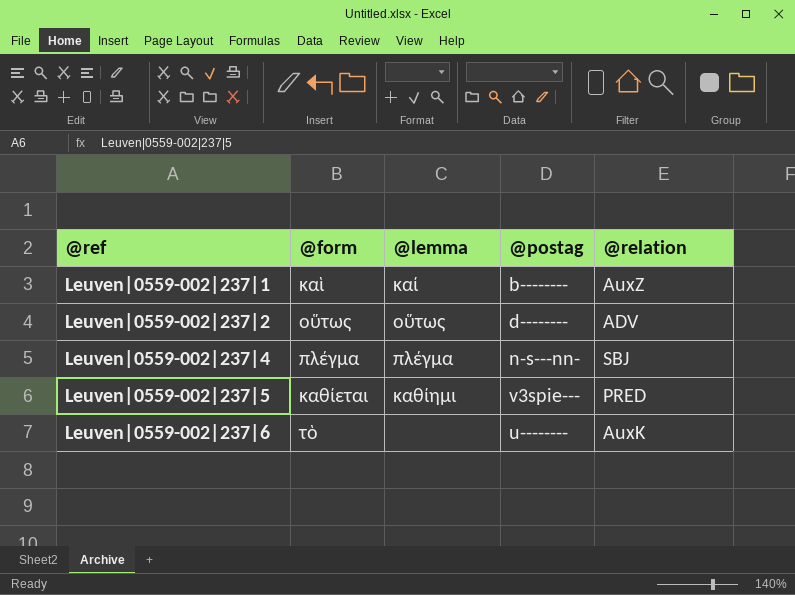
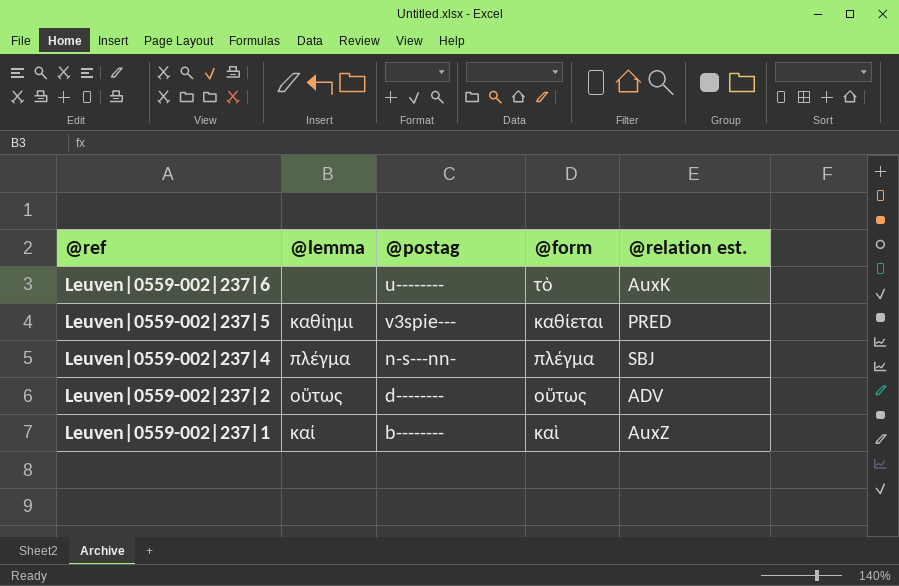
row order: @ref ascending -> @ref descending
column @form | position: 2 -> 4
column name: @relation -> @relation est.

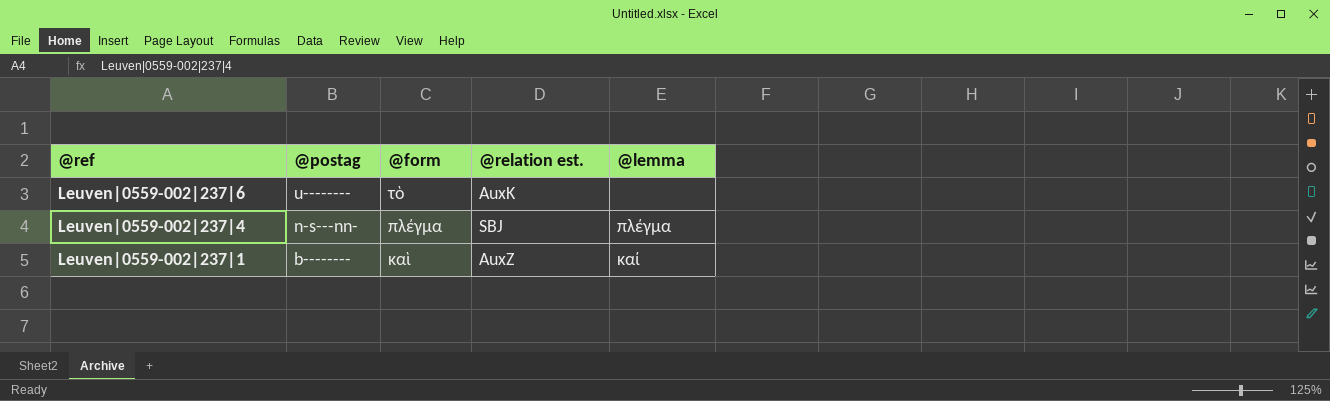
column @lemma | position: 2 -> 5
row Leuven|0559-002|237|5: καθίημι | v3spie--- | καθίεται | PRED -> none
row Leuven|0559-002|237|2: οὕτως | d-------- | οὕτως | ADV -> none

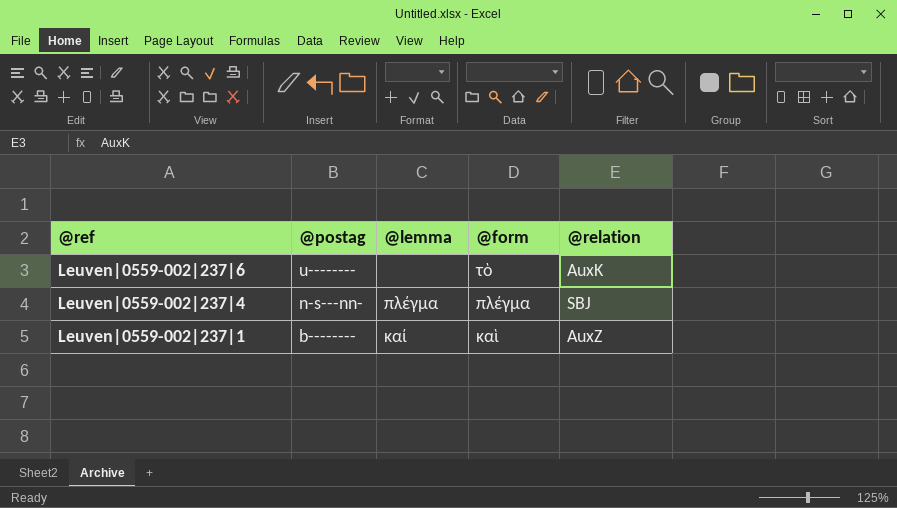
column @lemma | position: 5 -> 3
column name: @relation est. -> @relation

